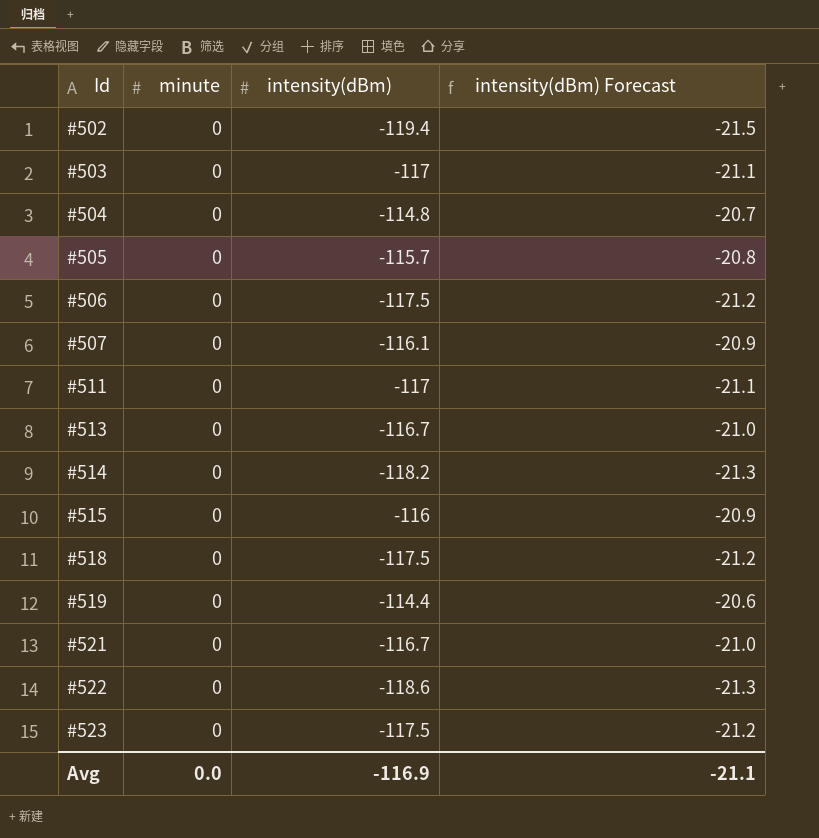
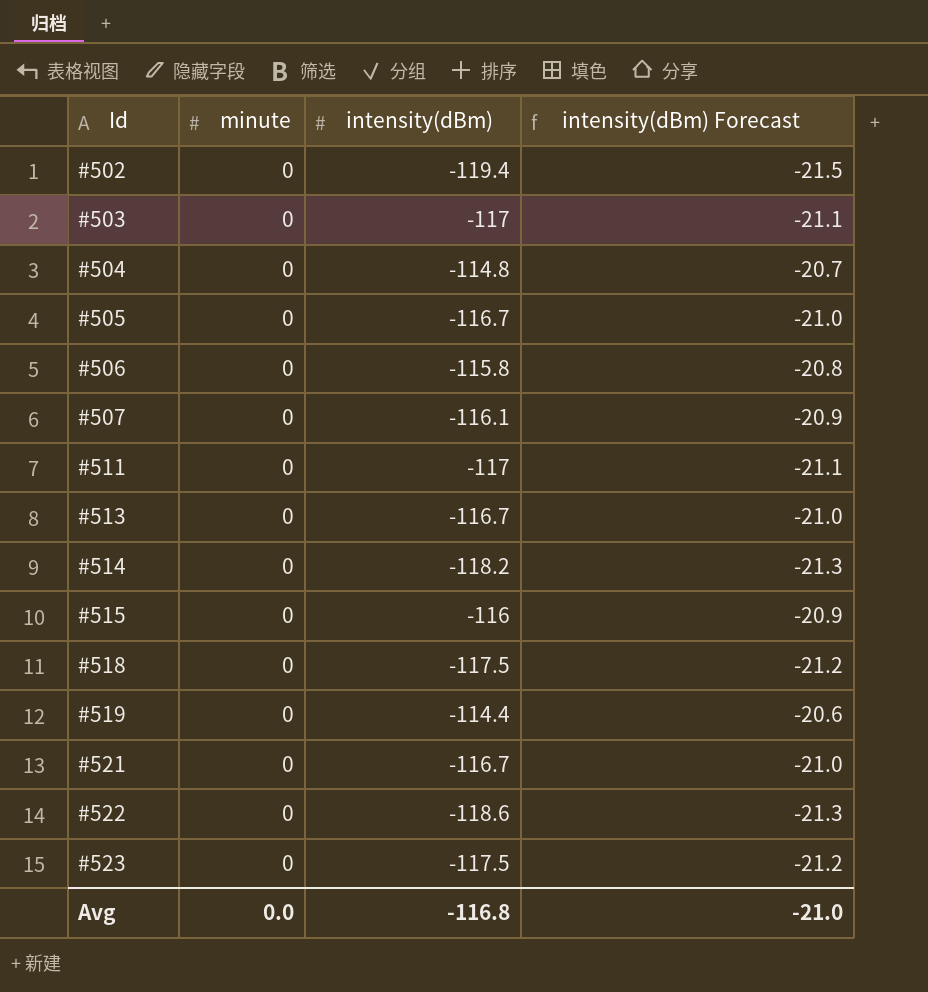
#505 | intensity(dBm): -115.7 -> -116.7
#505 | intensity(dBm) Forecast: -20.8 -> -21.0
#506 | intensity(dBm): -117.5 -> -115.8
#506 | intensity(dBm) Forecast: -21.2 -> -20.8
Avg | intensity(dBm): -116.9 -> -116.8
Avg | intensity(dBm) Forecast: -21.1 -> -21.0

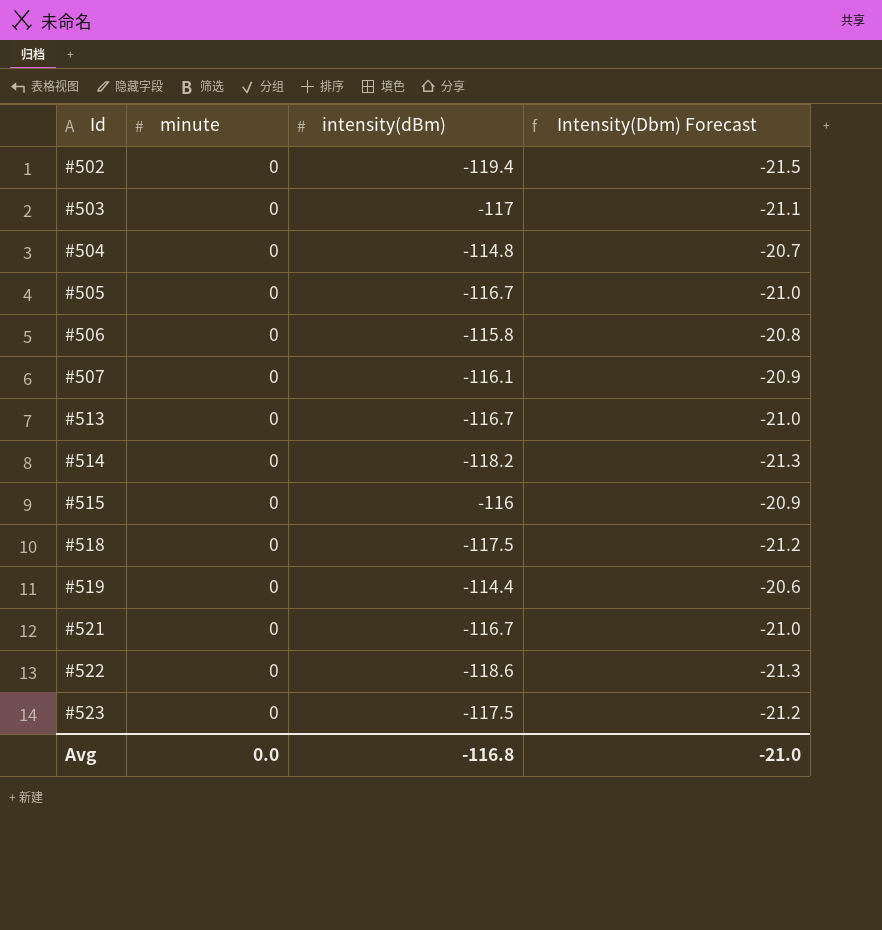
column name: intensity(dBm) Forecast -> Intensity(Dbm) Forecast
row #511: 0 | -117 | -21.1 -> none

